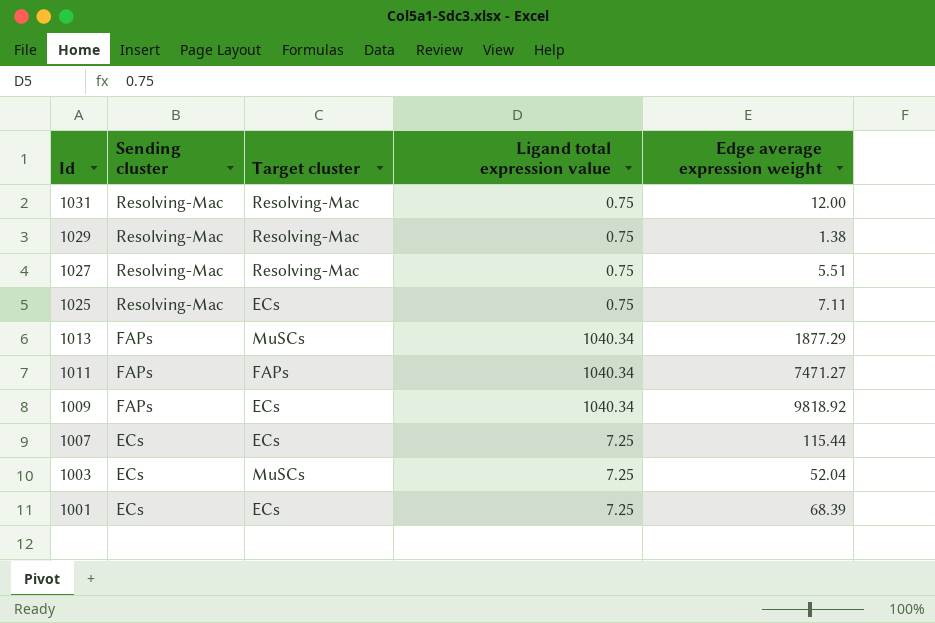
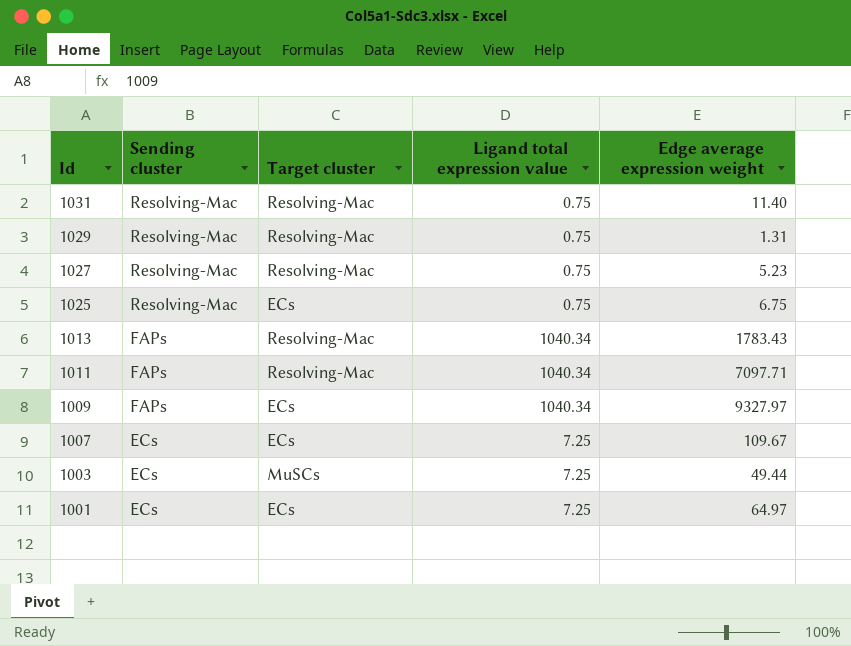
1031 | Edge average expression weight: 12.00 -> 11.40
1029 | Edge average expression weight: 1.38 -> 1.31
1027 | Edge average expression weight: 5.51 -> 5.23
1025 | Edge average expression weight: 7.11 -> 6.75
1013 | Target cluster: MuSCs -> Resolving-Mac
1013 | Edge average expression weight: 1877.29 -> 1783.43
1011 | Target cluster: FAPs -> Resolving-Mac
1011 | Edge average expression weight: 7471.27 -> 7097.71
1009 | Edge average expression weight: 9818.92 -> 9327.97
1007 | Edge average expression weight: 115.44 -> 109.67
1003 | Edge average expression weight: 52.04 -> 49.44
1001 | Edge average expression weight: 68.39 -> 64.97

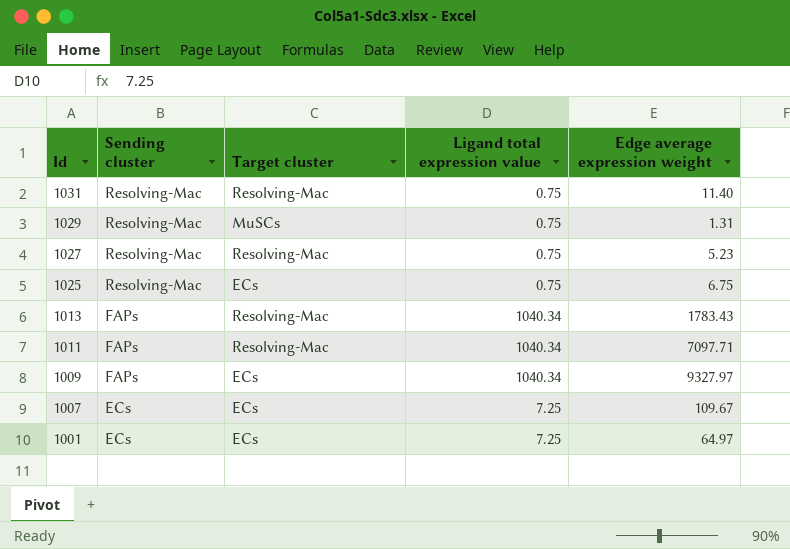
row 1003: ECs | MuSCs | 7.25 | 49.44 -> none
1029 | Target cluster: Resolving-Mac -> MuSCs

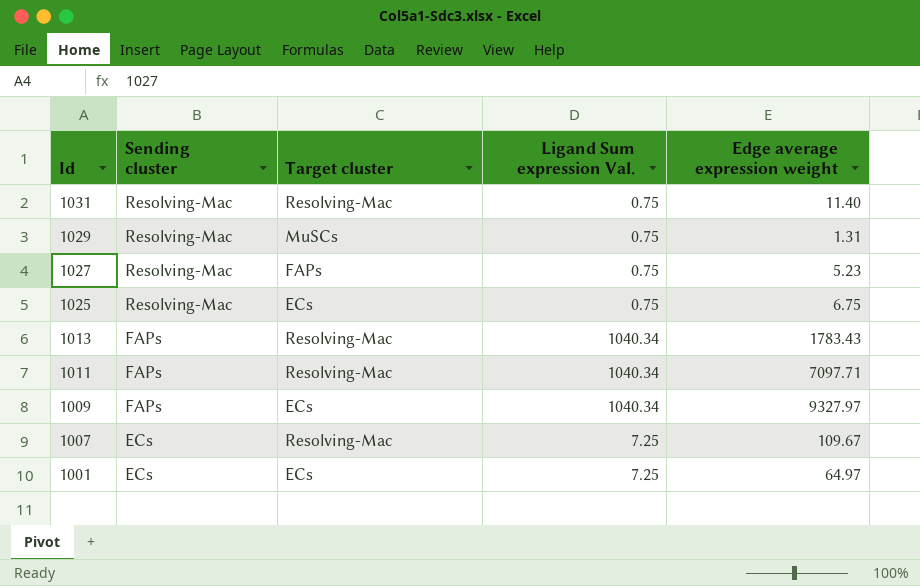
column name: Ligand total expression value -> Ligand Sum expression Val.
1027 | Target cluster: Resolving-Mac -> FAPs
1007 | Target cluster: ECs -> Resolving-Mac

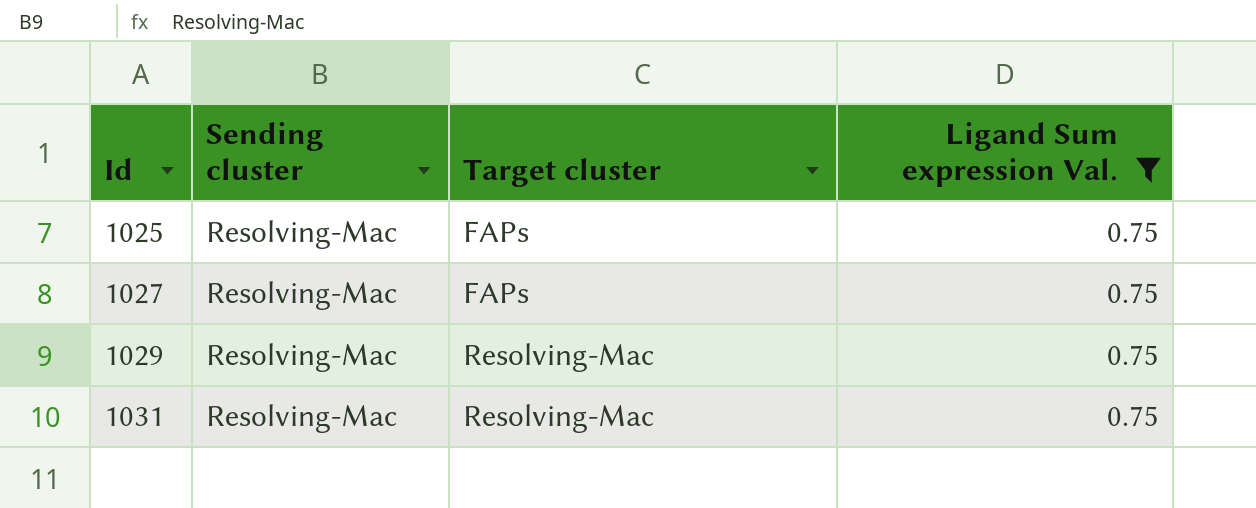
filter: none -> Ligand Sum expression Val. = 0.75
row order: Id descending -> Id ascending
column Edge average expression weight | position: 5 -> none
1025 | Target cluster: ECs -> FAPs
1029 | Target cluster: MuSCs -> Resolving-Mac

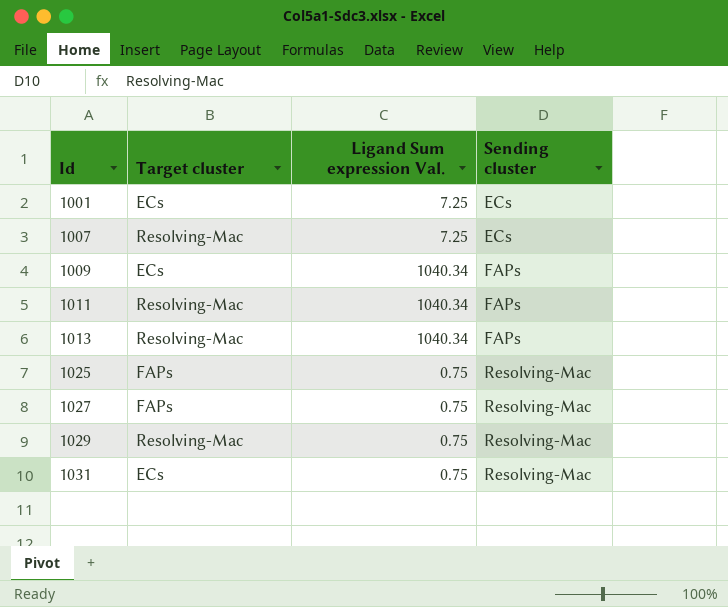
filter: Ligand Sum expression Val. = 0.75 -> none
column Sending cluster | position: 2 -> 4
1031 | Target cluster: Resolving-Mac -> ECs

